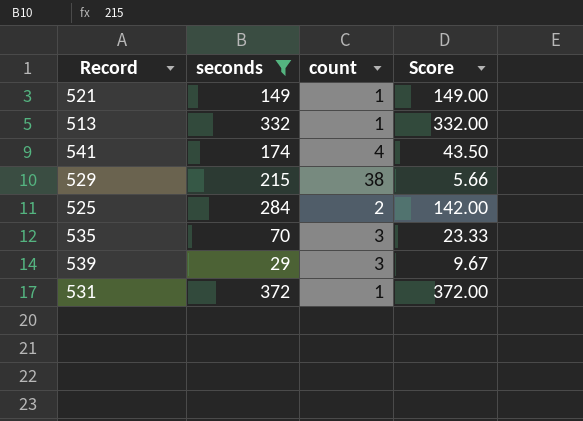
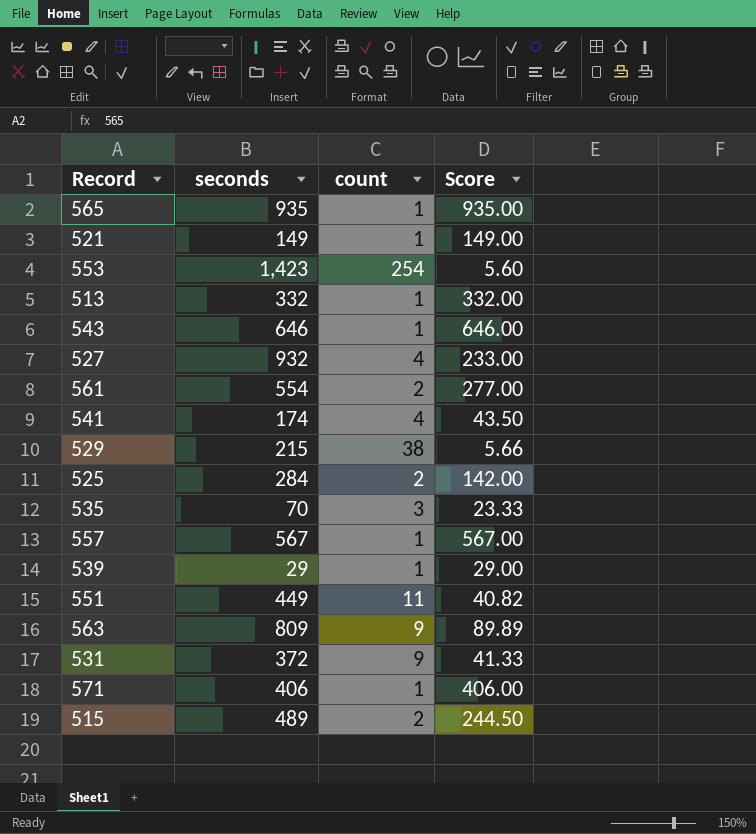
filter: seconds <= 372 -> none
539 | count: 3 -> 1
539 | Score: 9.67 -> 29.00
531 | count: 1 -> 9
531 | Score: 372.00 -> 41.33

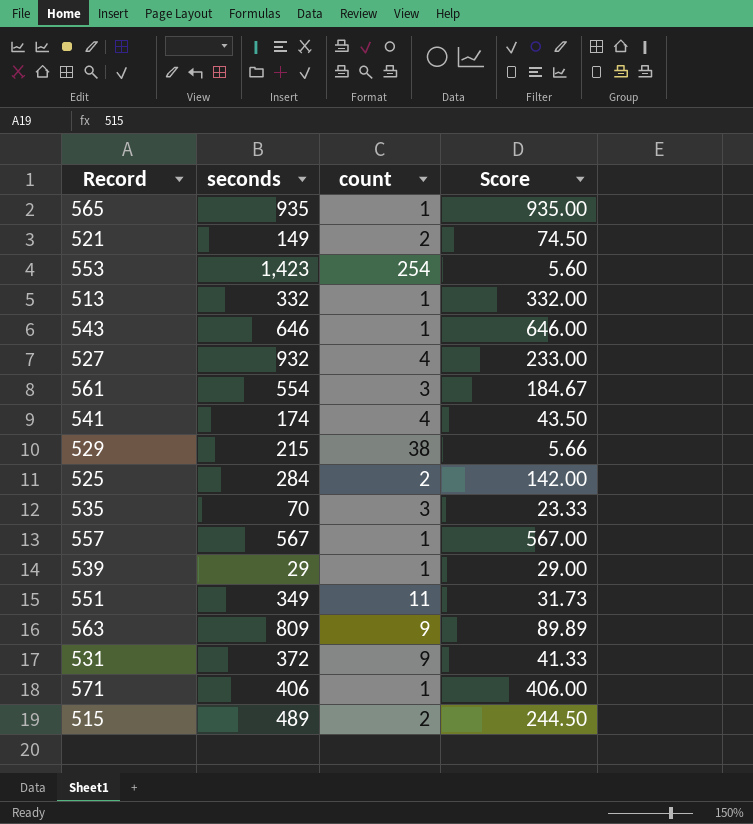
521 | count: 1 -> 2
521 | Score: 149.00 -> 74.50
561 | count: 2 -> 3
561 | Score: 277.00 -> 184.67
551 | seconds: 449 -> 349
551 | Score: 40.82 -> 31.73

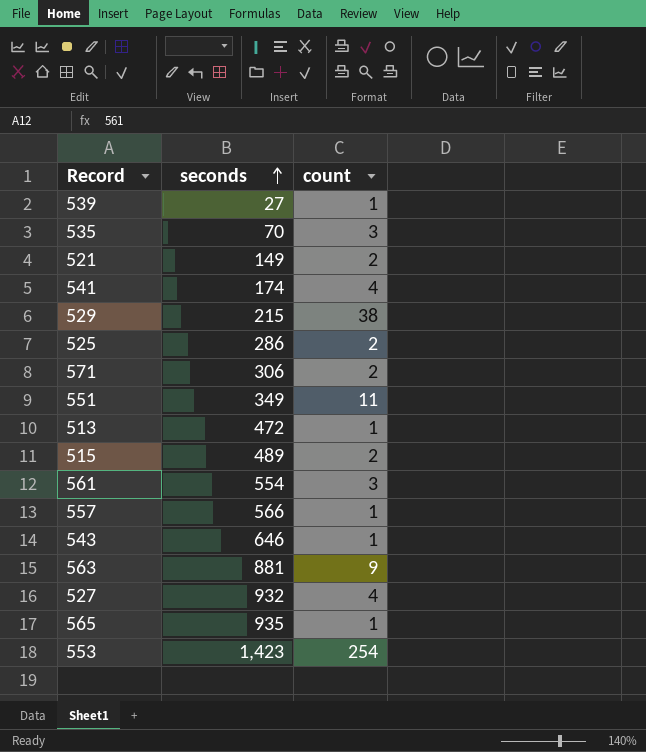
row order: none -> seconds ascending
column Score | formula: [seconds] / [count] -> none
row 531: 372 | 9 | 41.33 -> none
539 | seconds: 29 -> 27
525 | seconds: 284 -> 286
571 | seconds: 406 -> 306
571 | count: 1 -> 2
513 | seconds: 332 -> 472
557 | seconds: 567 -> 566
563 | seconds: 809 -> 881

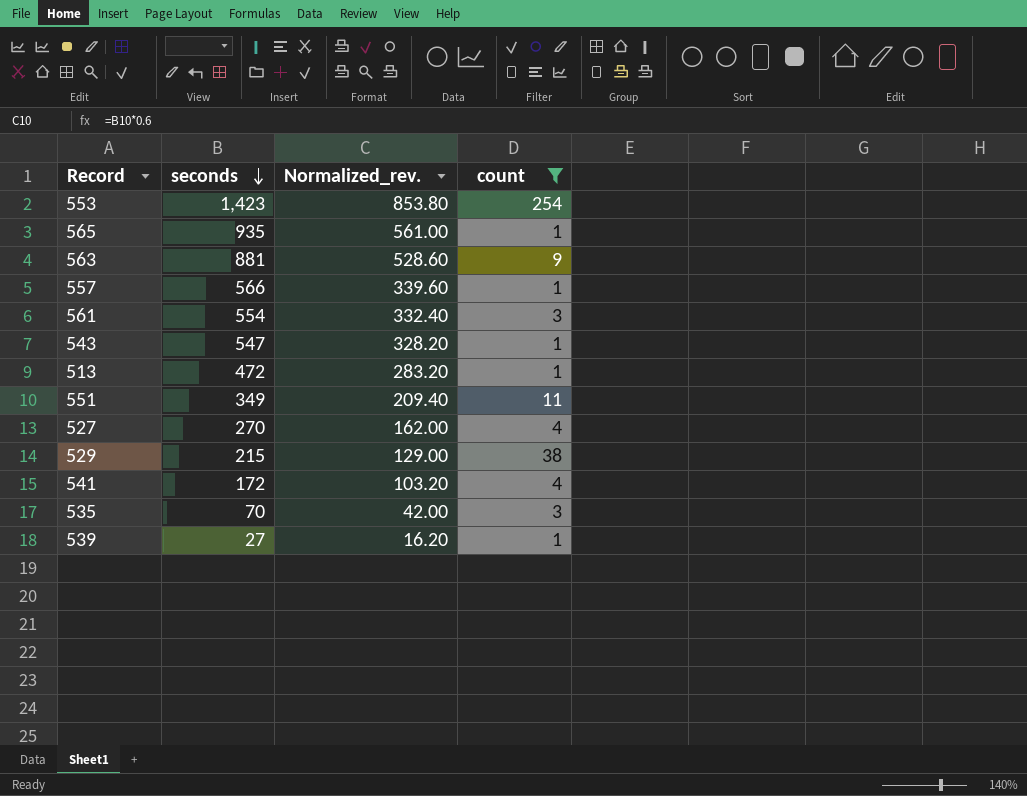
filter: none -> count != 2
row order: seconds ascending -> seconds descending
column Normalized_rev. | formula: none -> [seconds] * 0.6
543 | seconds: 646 -> 547
527 | seconds: 932 -> 270
541 | seconds: 174 -> 172

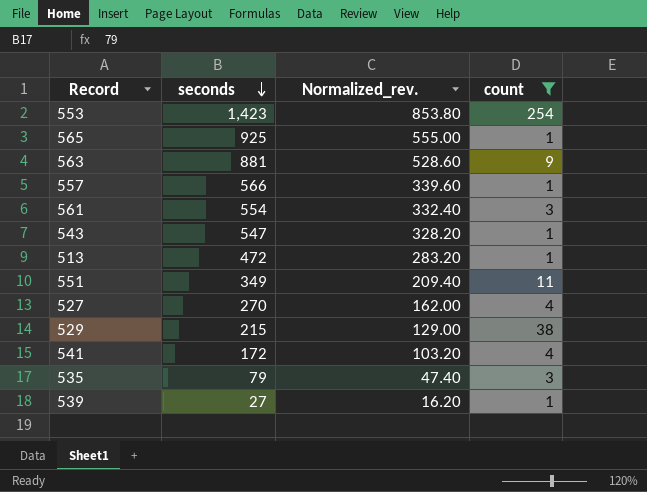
565 | seconds: 935 -> 925
565 | Normalized_rev.: 561.00 -> 555.00
535 | seconds: 70 -> 79
535 | Normalized_rev.: 42.00 -> 47.40

